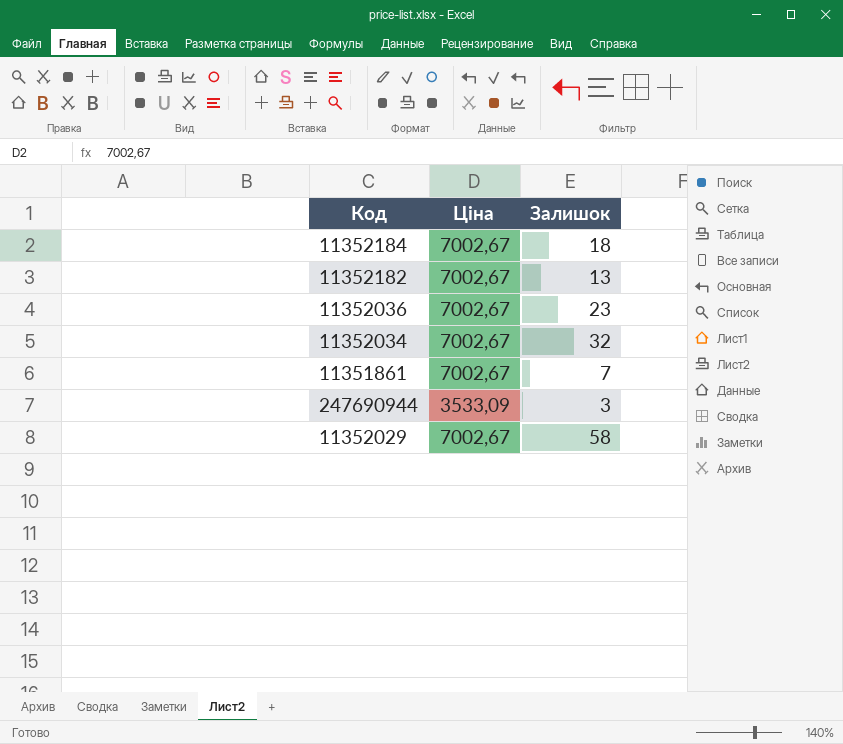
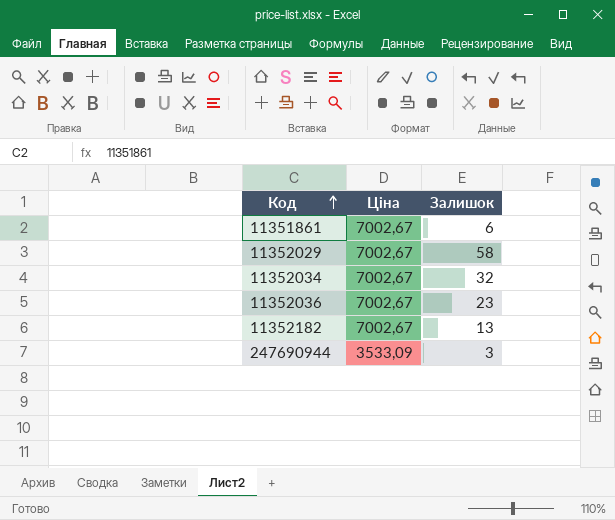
row order: none -> Код ascending
row 11352184: 7002,67 | 18 -> none
11351861 | Залишок: 7 -> 6

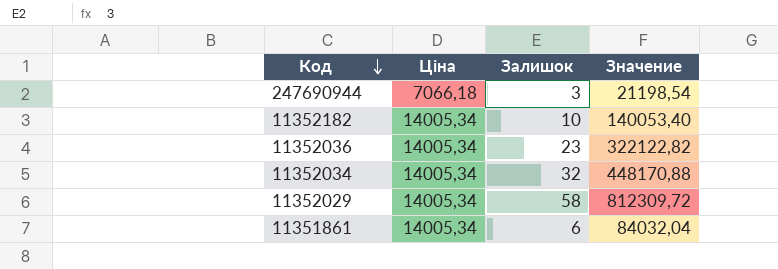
row order: Код ascending -> Код descending
column Значение | formula: none -> [Ціна] * [Залишок]
247690944 | Ціна: 3533,09 -> 7066,18
11352182 | Ціна: 7002,67 -> 14005,34
11352182 | Залишок: 13 -> 10
11352036 | Ціна: 7002,67 -> 14005,34
11352034 | Ціна: 7002,67 -> 14005,34
11352029 | Ціна: 7002,67 -> 14005,34
11351861 | Ціна: 7002,67 -> 14005,34

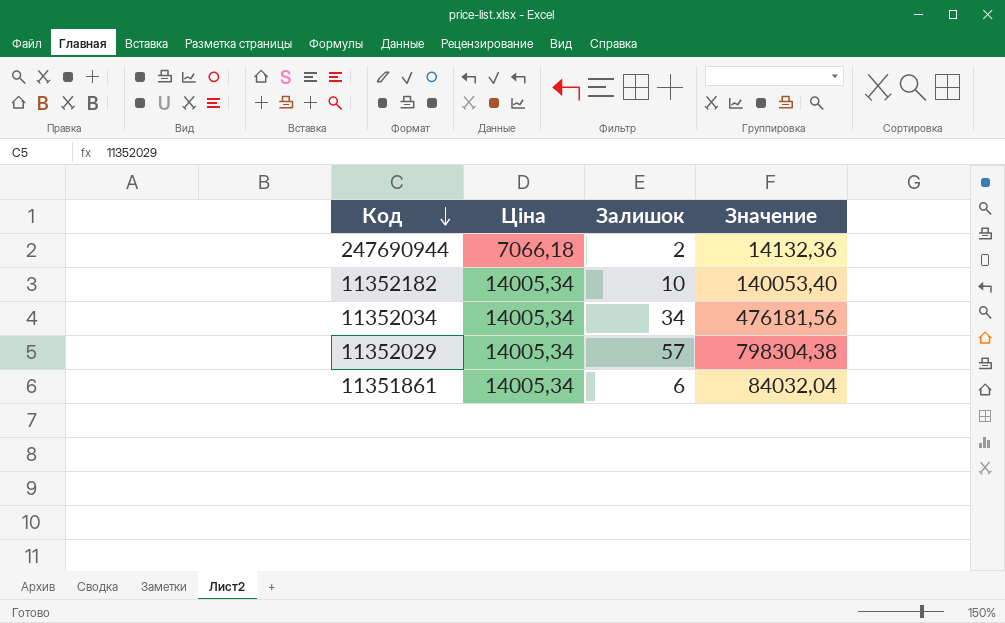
row 11352036: 14005,34 | 23 | 322122,82 -> none
247690944 | Залишок: 3 -> 2
247690944 | Значение: 21198,54 -> 14132,36
11352034 | Залишок: 32 -> 34
11352034 | Значение: 448170,88 -> 476181,56
11352029 | Залишок: 58 -> 57
11352029 | Значение: 812309,72 -> 798304,38

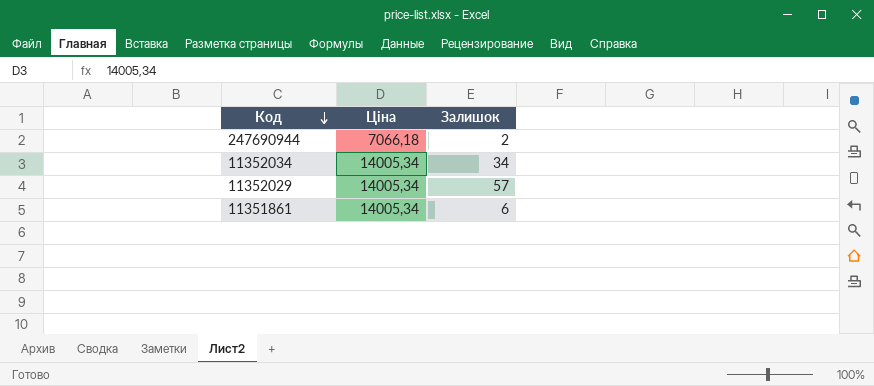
column Значение | formula: [Ціна] * [Залишок] -> none
row 11352182: 14005,34 | 10 | 140053,40 -> none

